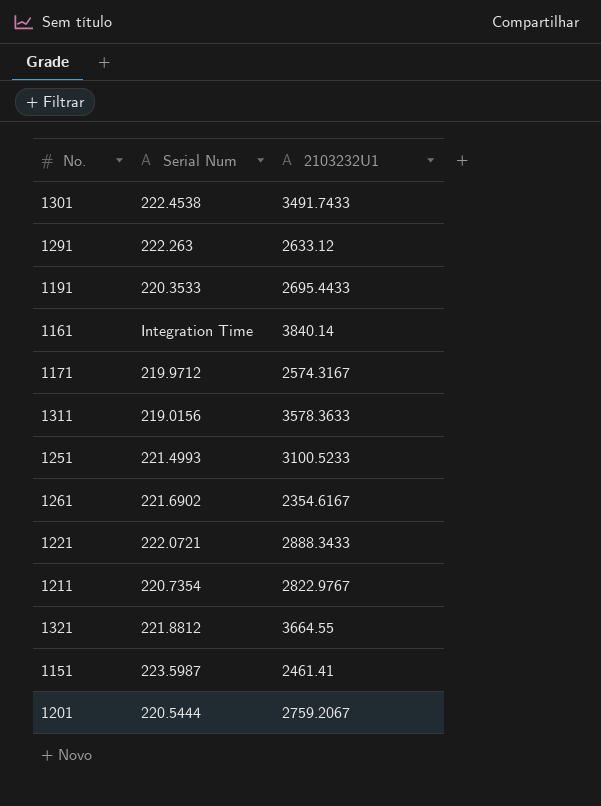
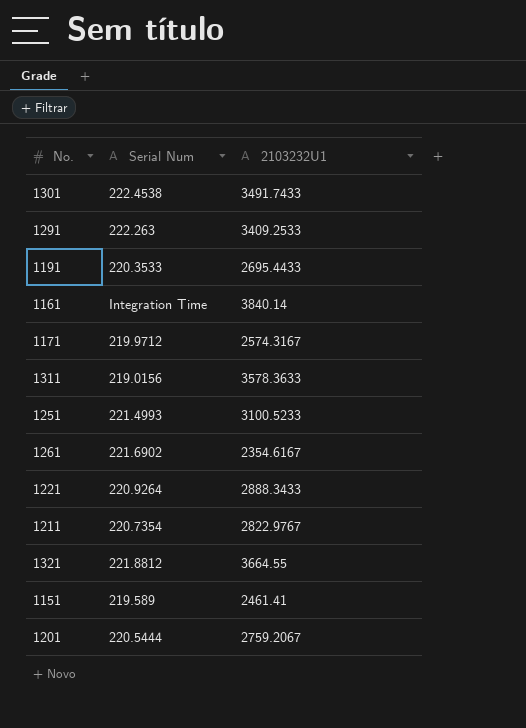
1291 | 2103232U1: 2633.12 -> 3409.2533
1221 | Serial Num: 222.0721 -> 220.9264
1151 | Serial Num: 223.5987 -> 219.589

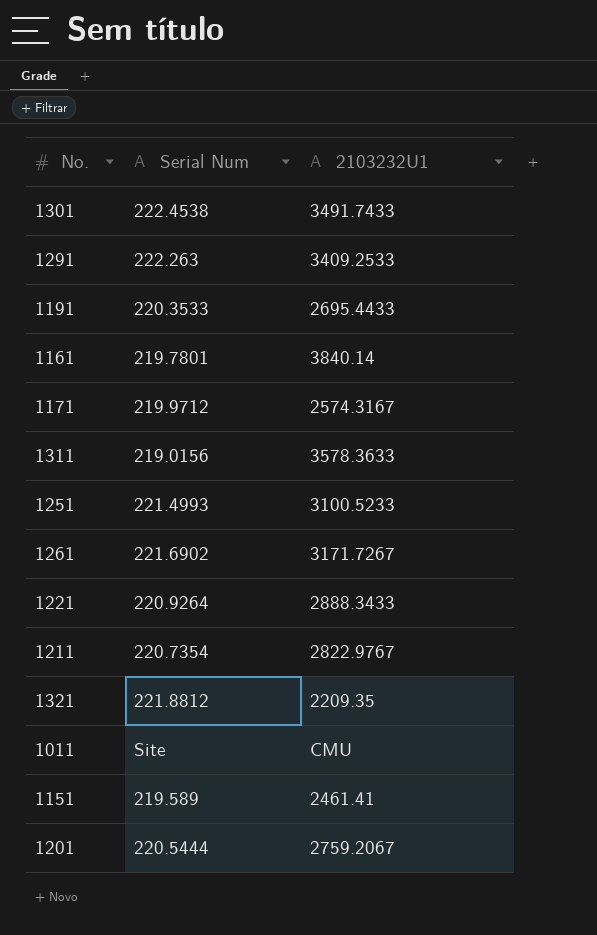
1161 | Serial Num: Integration Time -> 219.7801
1261 | 2103232U1: 2354.6167 -> 3171.7267
1321 | 2103232U1: 3664.55 -> 2209.35
row 1011: none -> Site | CMU

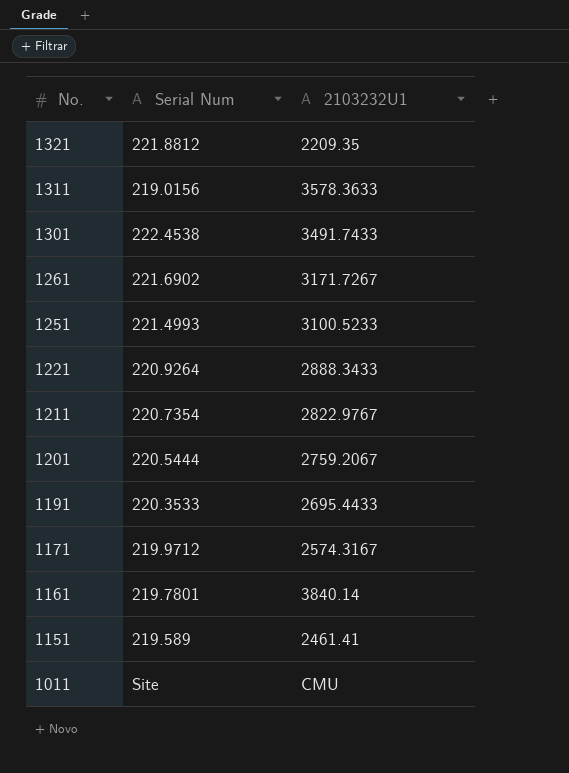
row order: none -> No. descending
row 1291: 222.263 | 3409.2533 -> none

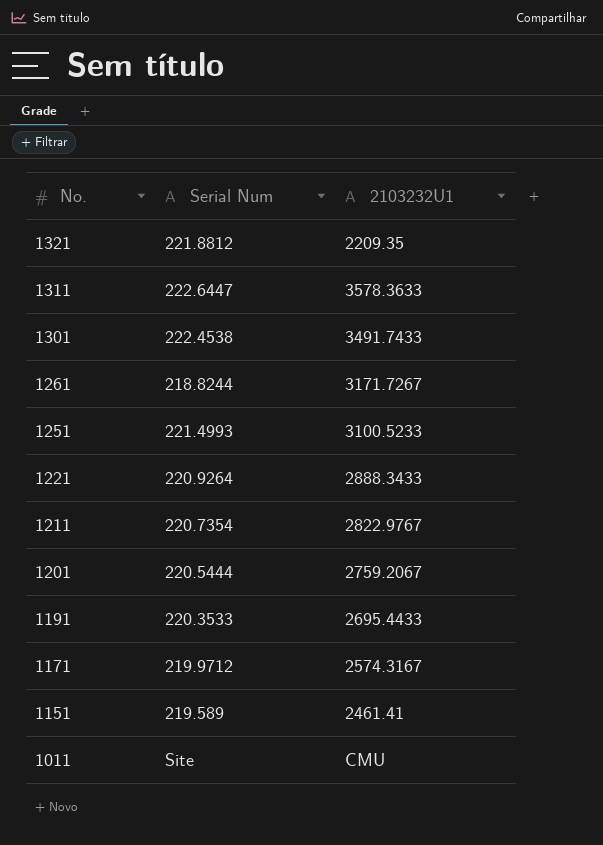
row 1161: 219.7801 | 3840.14 -> none
1311 | Serial Num: 219.0156 -> 222.6447
1261 | Serial Num: 221.6902 -> 218.8244

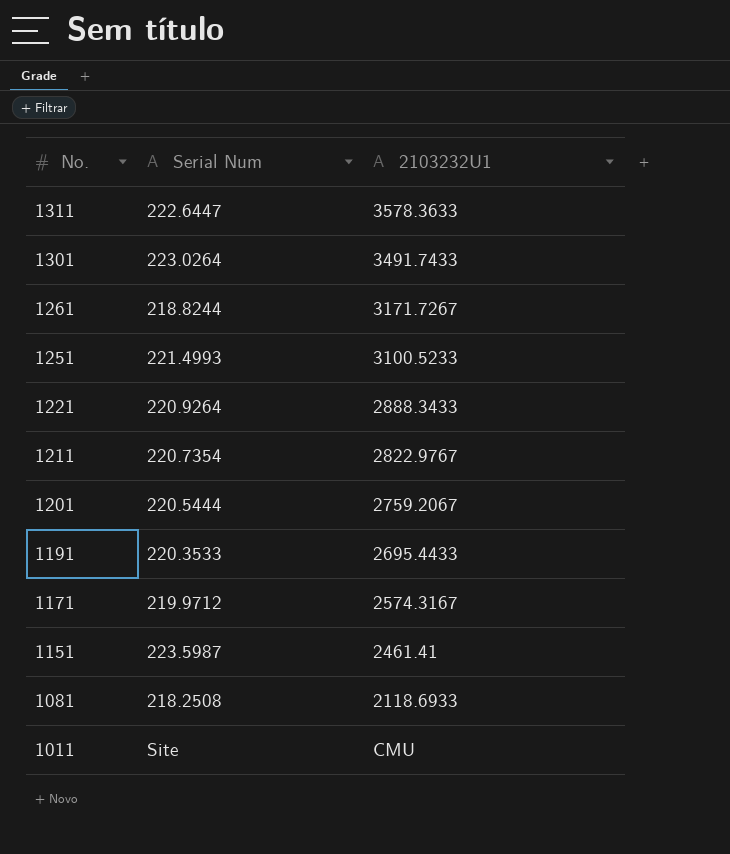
row 1321: 221.8812 | 2209.35 -> none
1301 | Serial Num: 222.4538 -> 223.0264
1151 | Serial Num: 219.589 -> 223.5987
row 1081: none -> 218.2508 | 2118.6933

